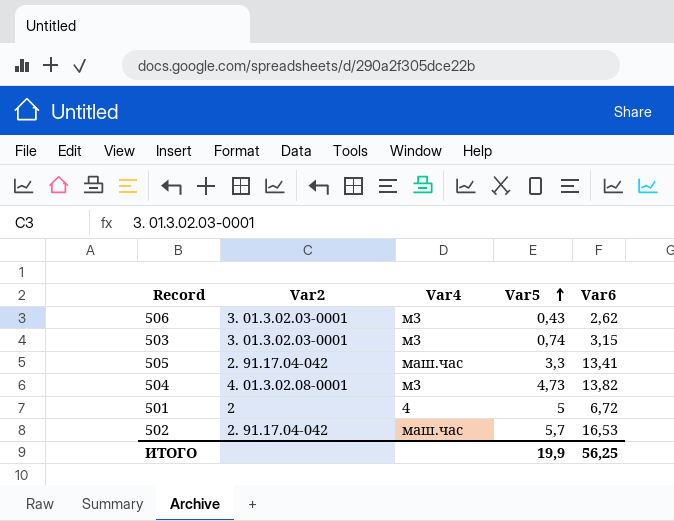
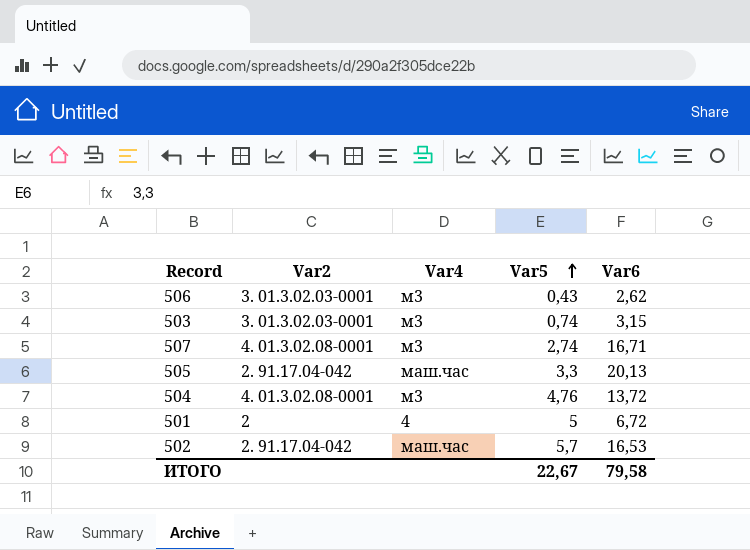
row 507: none -> 4. 01.3.02.08-0001 | м3 | 2,74 | 16,71
505 | Var6: 13,41 -> 20,13
504 | Var5: 4,73 -> 4,76
504 | Var6: 13,82 -> 13,72
ИТОГО | Var5: 19,9 -> 22,67
ИТОГО | Var6: 56,25 -> 79,58

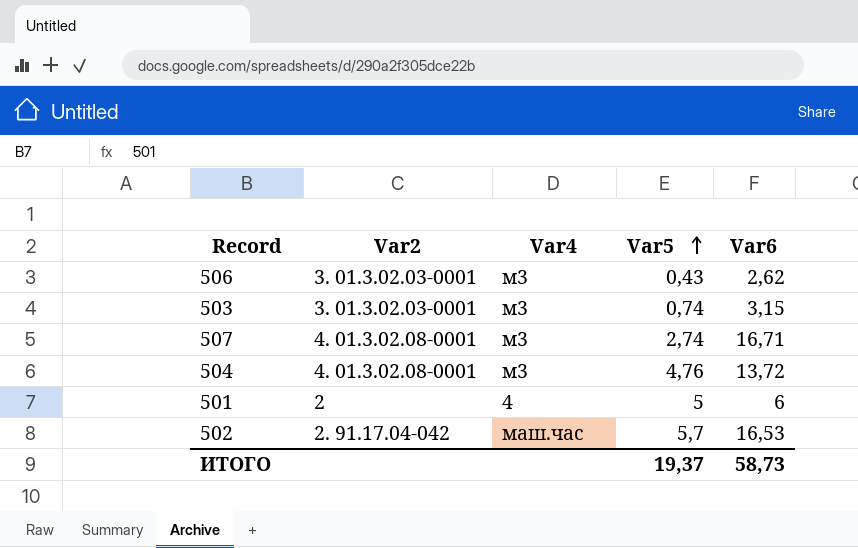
row 505: 2. 91.17.04-042 | маш.час | 3,3 | 20,13 -> none
501 | Var6: 6,72 -> 6
ИТОГО | Var5: 22,67 -> 19,37
ИТОГО | Var6: 79,58 -> 58,73

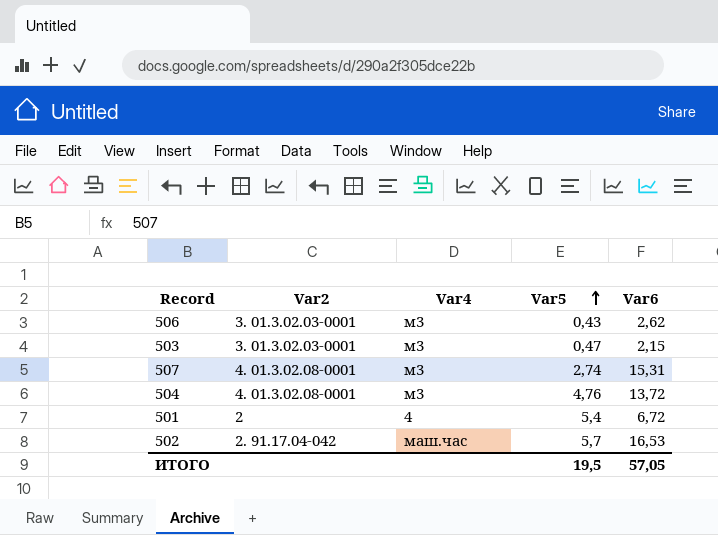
503 | Var5: 0,74 -> 0,47
503 | Var6: 3,15 -> 2,15
507 | Var6: 16,71 -> 15,31
501 | Var5: 5 -> 5,4
501 | Var6: 6 -> 6,72
ИТОГО | Var5: 19,37 -> 19,5
ИТОГО | Var6: 58,73 -> 57,05

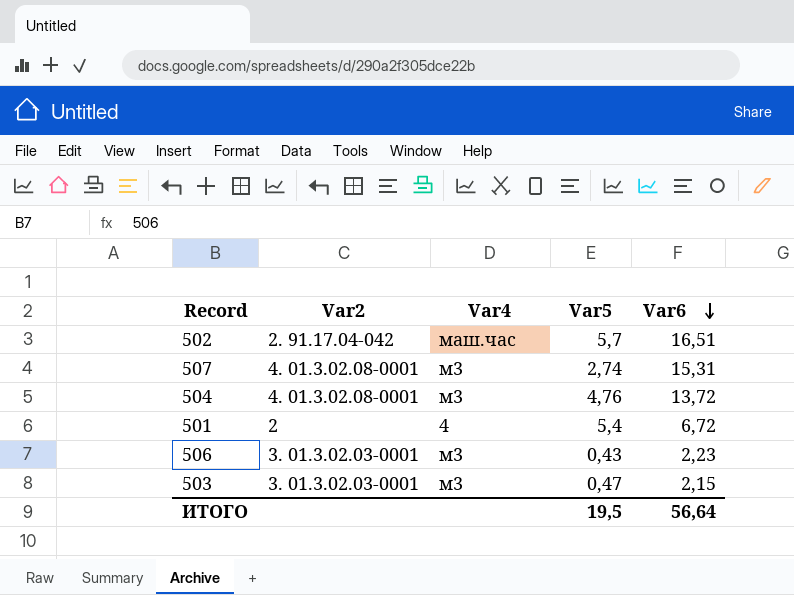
row order: Var5 ascending -> Var6 descending
502 | Var6: 16,53 -> 16,51
506 | Var6: 2,62 -> 2,23
ИТОГО | Var6: 57,05 -> 56,64

